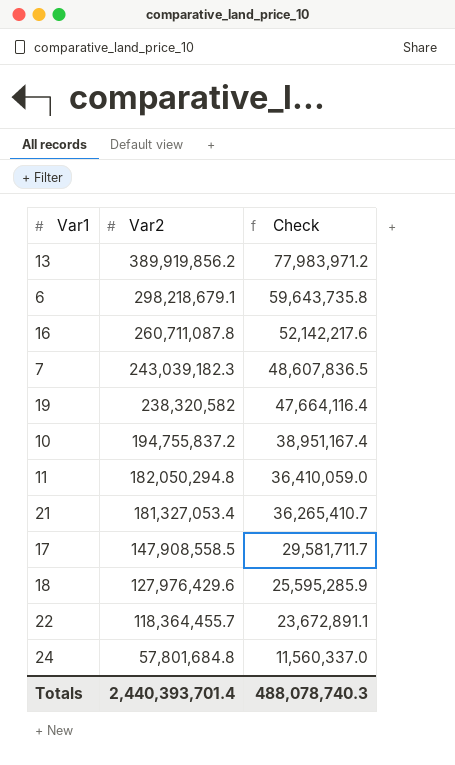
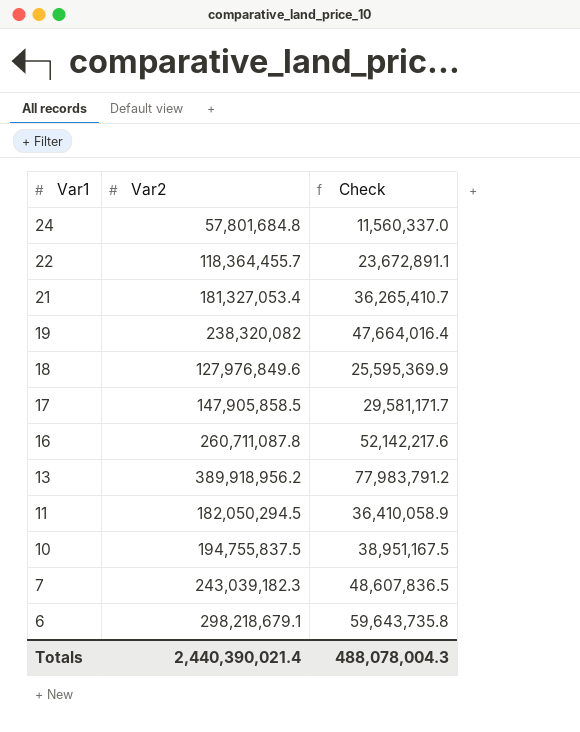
row order: Var2 descending -> Var1 descending
19 | Var2: 238,320,582 -> 238,320,082
19 | Check: 47,664,116.4 -> 47,664,016.4
18 | Var2: 127,976,429.6 -> 127,976,849.6
18 | Check: 25,595,285.9 -> 25,595,369.9
17 | Var2: 147,908,558.5 -> 147,905,858.5
17 | Check: 29,581,711.7 -> 29,581,171.7
13 | Var2: 389,919,856.2 -> 389,918,956.2
13 | Check: 77,983,971.2 -> 77,983,791.2
11 | Var2: 182,050,294.8 -> 182,050,294.5
11 | Check: 36,410,059.0 -> 36,410,058.9
10 | Var2: 194,755,837.2 -> 194,755,837.5
10 | Check: 38,951,167.4 -> 38,951,167.5
Totals | Var2: 2,440,393,701.4 -> 2,440,390,021.4
Totals | Check: 488,078,740.3 -> 488,078,004.3

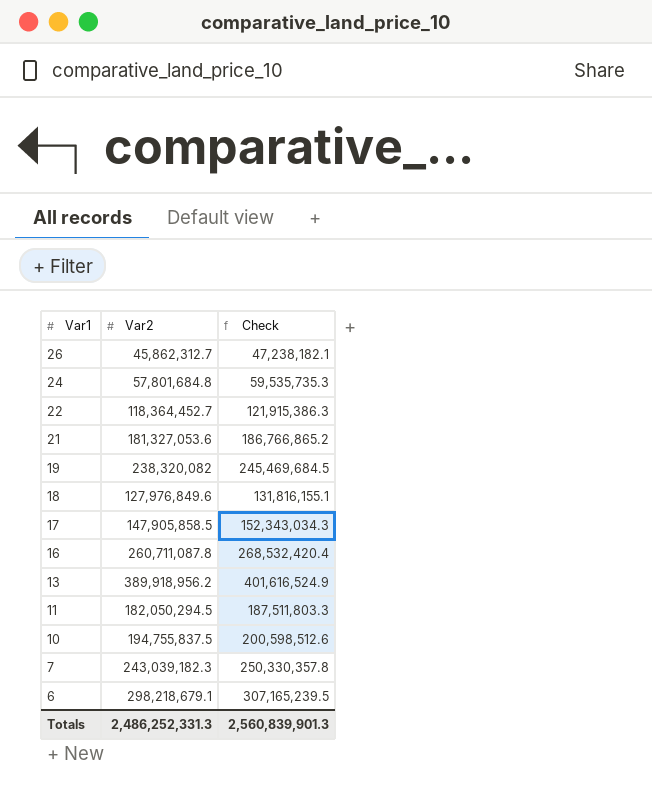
column Check | formula: [Var2] * 0.2 -> [Var2] * 1.03
row 26: none -> 45,862,312.7 | 47,238,182.1
22 | Var2: 118,364,455.7 -> 118,364,452.7
21 | Var2: 181,327,053.4 -> 181,327,053.6
Totals | Var2: 2,440,390,021.4 -> 2,486,252,331.3
Totals | Check: 488,078,004.3 -> 2,560,839,901.3

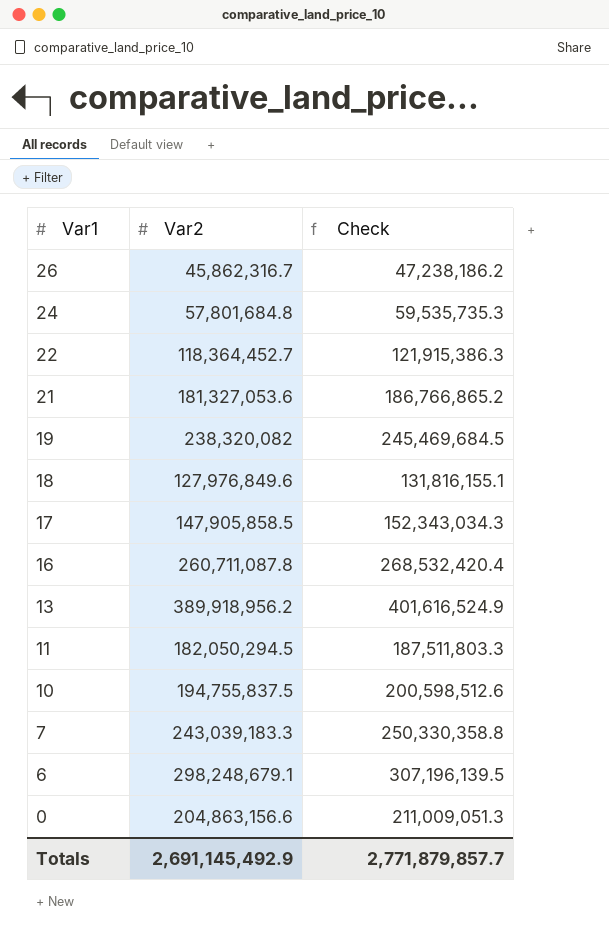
26 | Var2: 45,862,312.7 -> 45,862,316.7
26 | Check: 47,238,182.1 -> 47,238,186.2
7 | Var2: 243,039,182.3 -> 243,039,183.3
7 | Check: 250,330,357.8 -> 250,330,358.8
6 | Var2: 298,218,679.1 -> 298,248,679.1
6 | Check: 307,165,239.5 -> 307,196,139.5
row 0: none -> 204,863,156.6 | 211,009,051.3
Totals | Var2: 2,486,252,331.3 -> 2,691,145,492.9
Totals | Check: 2,560,839,901.3 -> 2,771,879,857.7

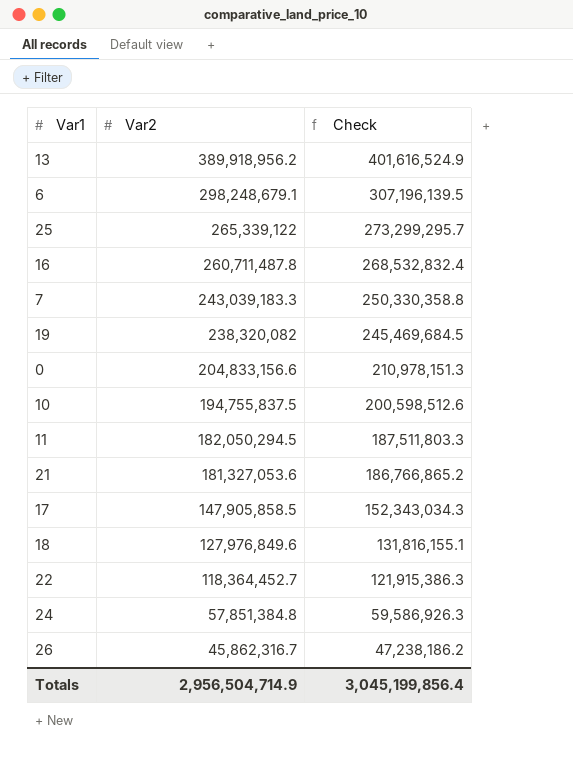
row order: Var1 descending -> Var2 descending
row 25: none -> 265,339,122 | 273,299,295.7
16 | Var2: 260,711,087.8 -> 260,711,487.8
16 | Check: 268,532,420.4 -> 268,532,832.4
0 | Var2: 204,863,156.6 -> 204,833,156.6
0 | Check: 211,009,051.3 -> 210,978,151.3
24 | Var2: 57,801,684.8 -> 57,851,384.8
24 | Check: 59,535,735.3 -> 59,586,926.3
Totals | Var2: 2,691,145,492.9 -> 2,956,504,714.9
Totals | Check: 2,771,879,857.7 -> 3,045,199,856.4

